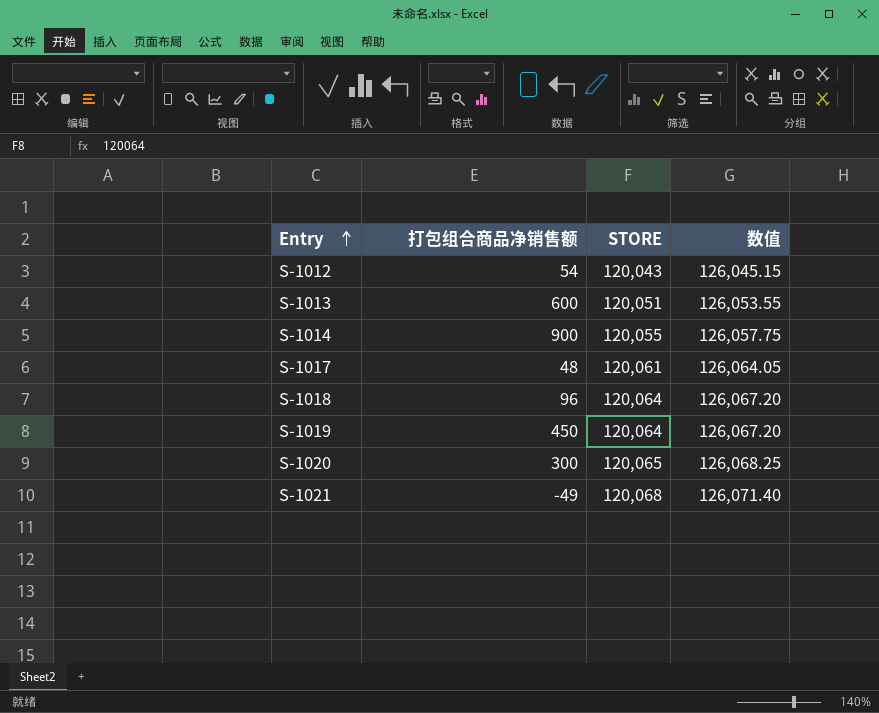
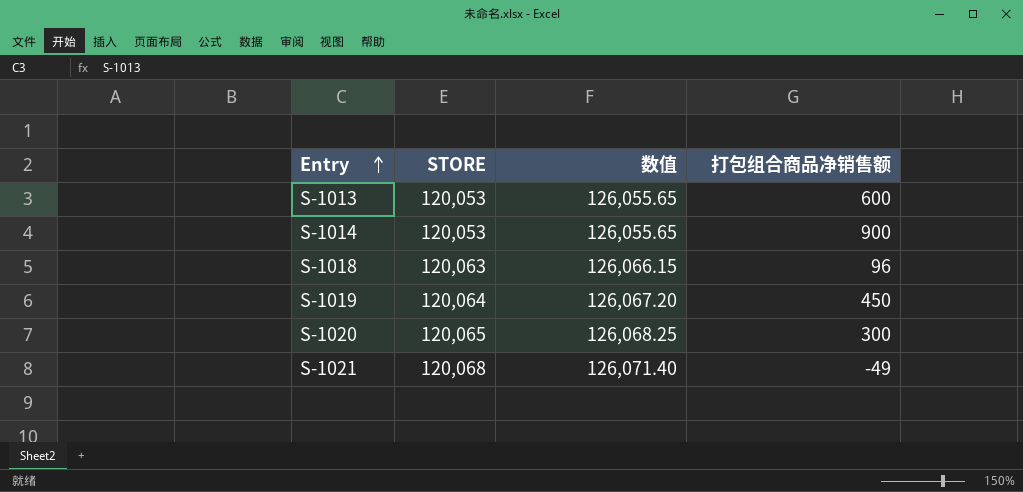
column 打包组合商品净销售额 | position: 2 -> 4
row S-1012: 54 | 120,043 | 126,045.15 -> none
row S-1017: 48 | 120,061 | 126,064.05 -> none
S-1013 | STORE: 120,051 -> 120,053
S-1013 | 数值: 126,053.55 -> 126,055.65
S-1014 | STORE: 120,055 -> 120,053
S-1014 | 数值: 126,057.75 -> 126,055.65
S-1018 | STORE: 120,064 -> 120,063
S-1018 | 数值: 126,067.20 -> 126,066.15

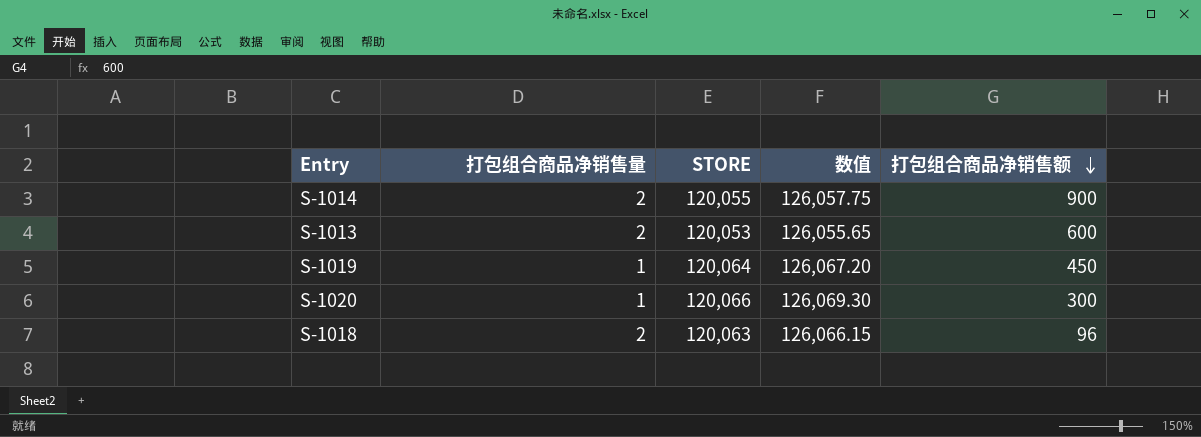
row order: Entry ascending -> 打包组合商品净销售额 descending
column 打包组合商品净销售量 | position: none -> 2
row S-1021: 120,068 | 126,071.40 | -49 -> none
S-1014 | STORE: 120,053 -> 120,055
S-1014 | 数值: 126,055.65 -> 126,057.75
S-1020 | STORE: 120,065 -> 120,066
S-1020 | 数值: 126,068.25 -> 126,069.30

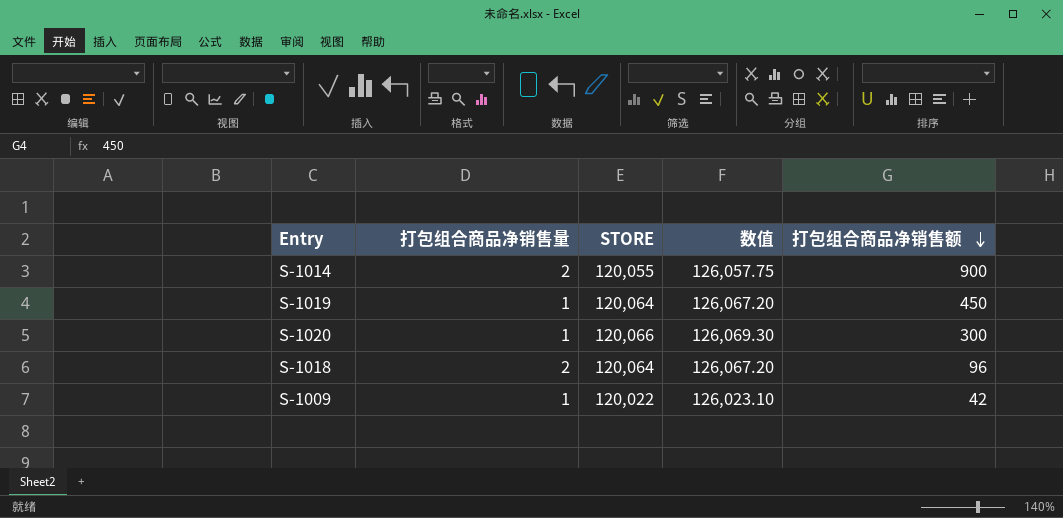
row S-1013: 2 | 120,053 | 126,055.65 | 600 -> none
S-1018 | STORE: 120,063 -> 120,064
S-1018 | 数值: 126,066.15 -> 126,067.20
row S-1009: none -> 1 | 120,022 | 126,023.10 | 42

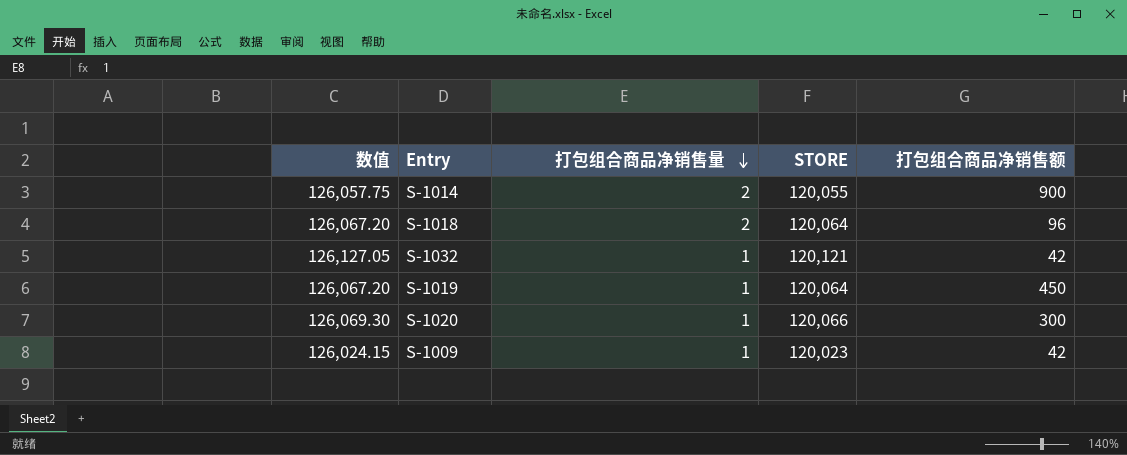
row order: 打包组合商品净销售额 descending -> 打包组合商品净销售量 descending
column 数值 | position: 4 -> 1
row S-1032: none -> 126,127.05 | 1 | 120,121 | 42
S-1009 | 数值: 126,023.10 -> 126,024.15
S-1009 | STORE: 120,022 -> 120,023

